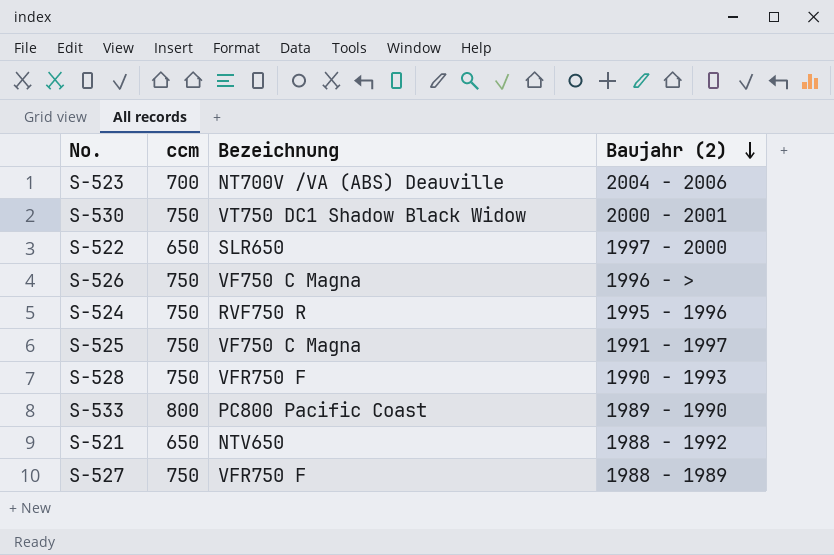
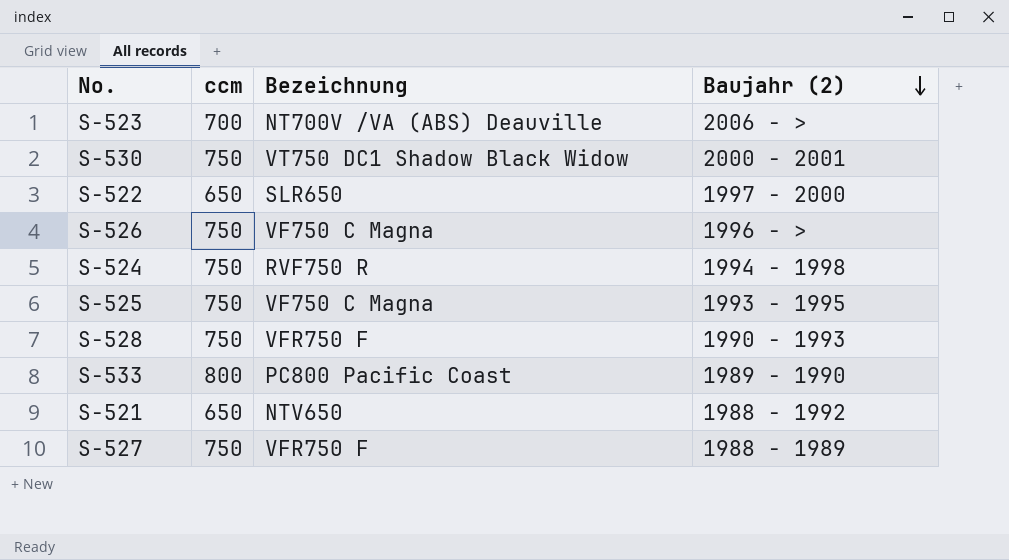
S-523 | Baujahr (2): 2004 - 2006 -> 2006 - >
S-524 | Baujahr (2): 1995 - 1996 -> 1994 - 1998
S-525 | Baujahr (2): 1991 - 1997 -> 1993 - 1995

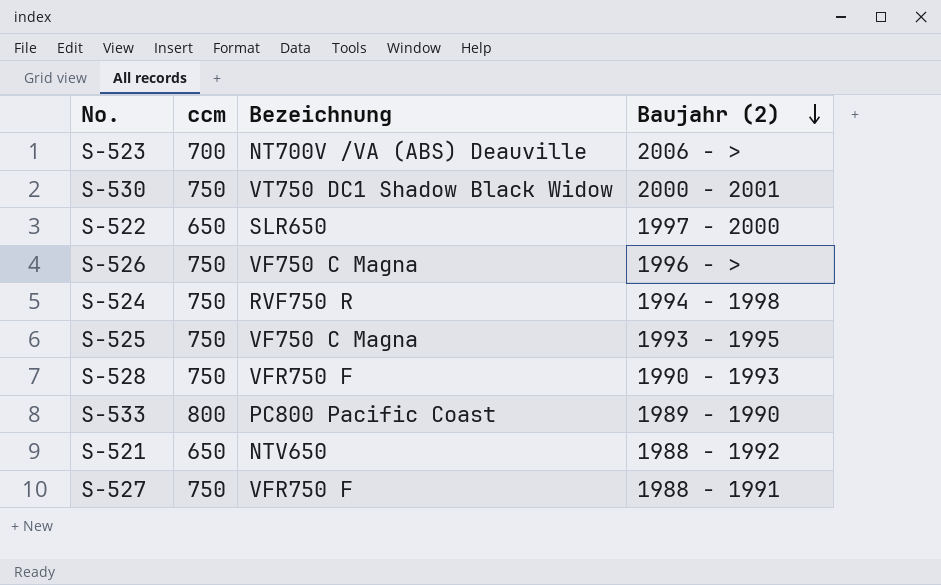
S-527 | Baujahr (2): 1988 - 1989 -> 1988 - 1991

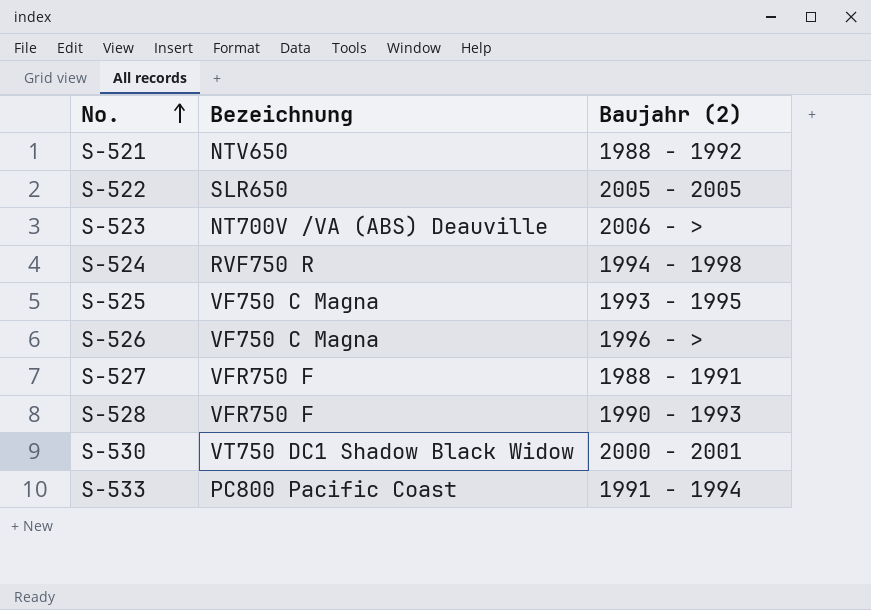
row order: Baujahr (2) descending -> No. ascending
column ccm | position: 2 -> none
S-522 | Baujahr (2): 1997 - 2000 -> 2005 - 2005
S-533 | Baujahr (2): 1989 - 1990 -> 1991 - 1994

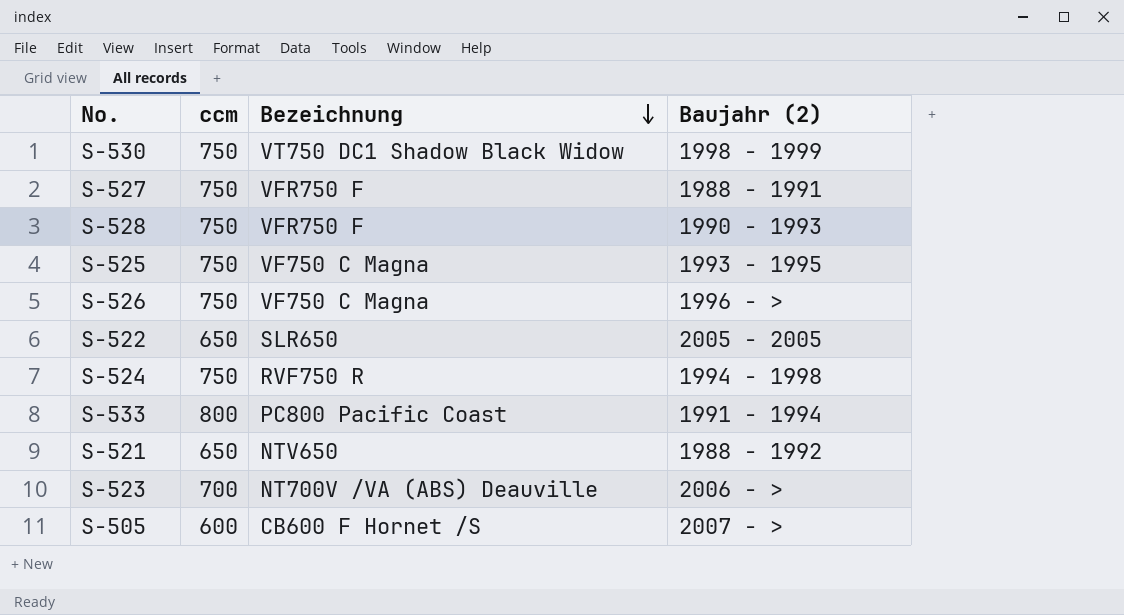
row order: No. ascending -> Bezeichnung descending
column ccm | position: none -> 2
S-530 | Baujahr (2): 2000 - 2001 -> 1998 - 1999
row S-505: none -> 600 | CB600 F Hornet /S | 2007 - >

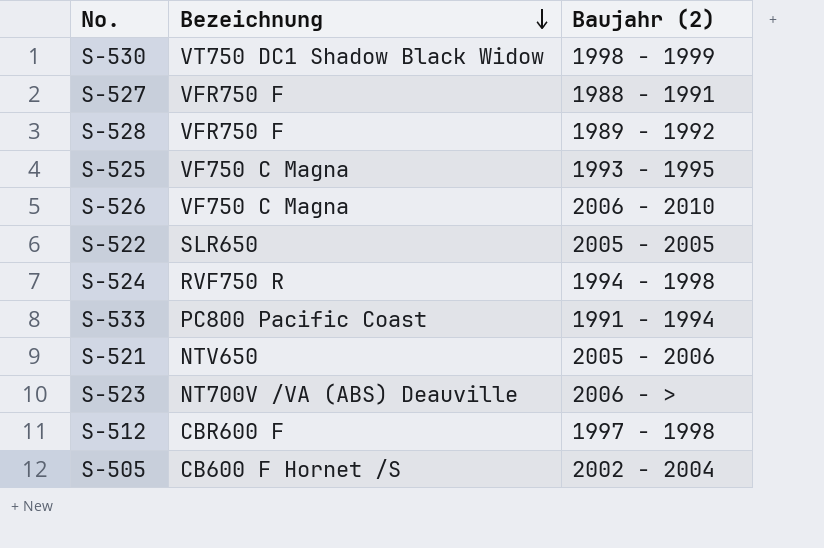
column ccm | position: 2 -> none
S-528 | Baujahr (2): 1990 - 1993 -> 1989 - 1992
S-526 | Baujahr (2): 1996 - > -> 2006 - 2010
S-521 | Baujahr (2): 1988 - 1992 -> 2005 - 2006
row S-512: none -> CBR600 F | 1997 - 1998
S-505 | Baujahr (2): 2007 - > -> 2002 - 2004

